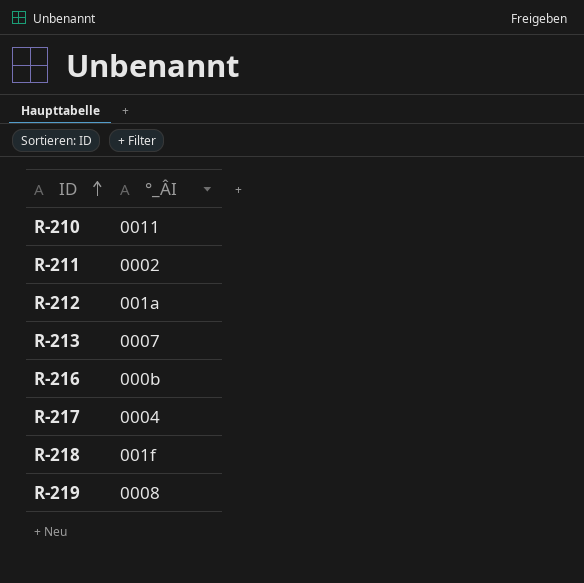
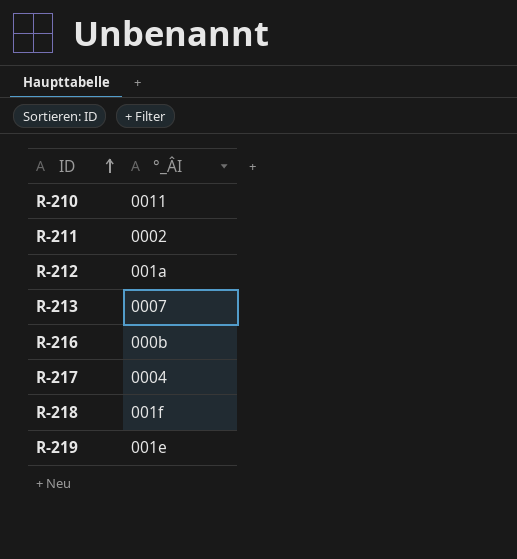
R-219 | °_ÂI: 0008 -> 001e

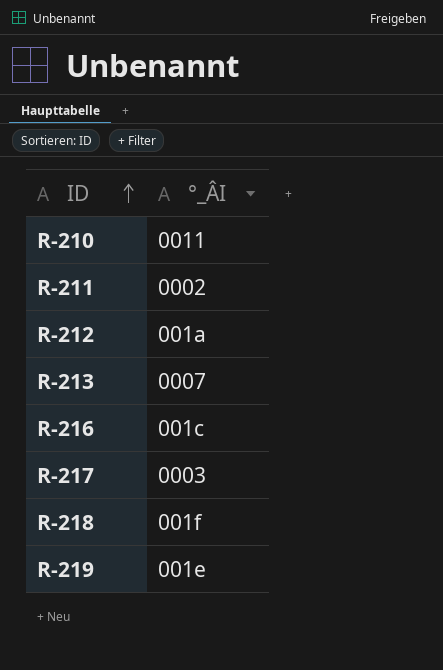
R-216 | °_ÂI: 000b -> 001c
R-217 | °_ÂI: 0004 -> 0003

